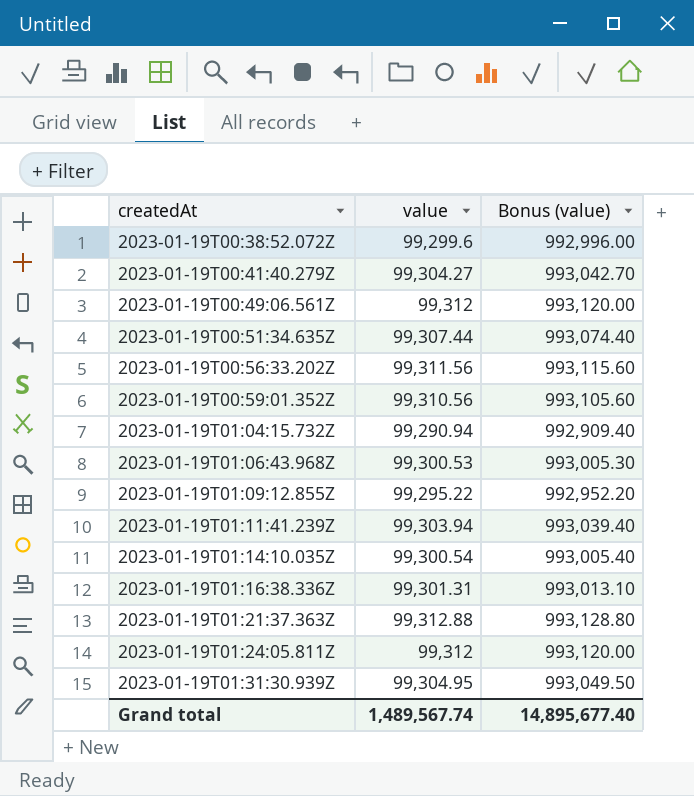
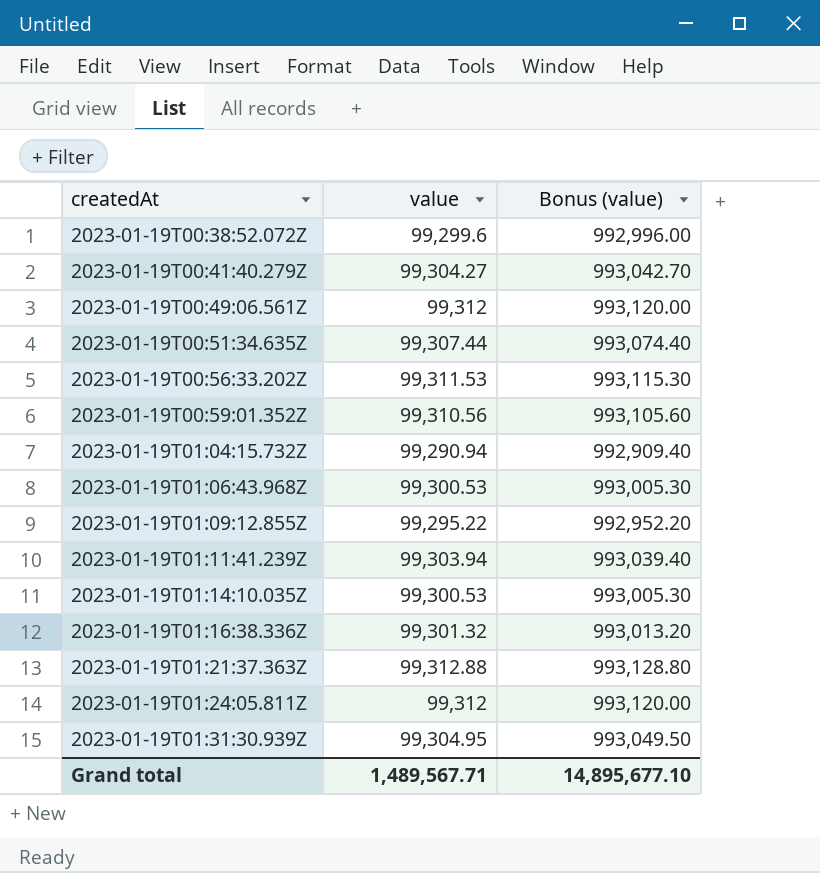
2023-01-19T00:56:33.202Z | value: 99,311.56 -> 99,311.53
2023-01-19T00:56:33.202Z | Bonus (value): 993,115.60 -> 993,115.30
2023-01-19T01:14:10.035Z | value: 99,300.54 -> 99,300.53
2023-01-19T01:14:10.035Z | Bonus (value): 993,005.40 -> 993,005.30
2023-01-19T01:16:38.336Z | value: 99,301.31 -> 99,301.32
2023-01-19T01:16:38.336Z | Bonus (value): 993,013.10 -> 993,013.20
Grand total | value: 1,489,567.74 -> 1,489,567.71
Grand total | Bonus (value): 14,895,677.40 -> 14,895,677.10

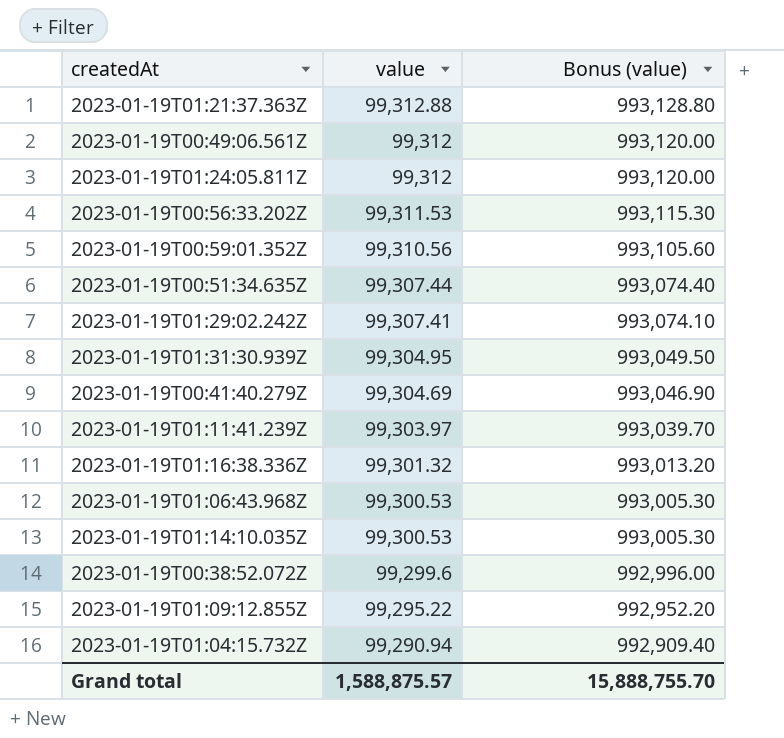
row order: createdAt ascending -> value descending
row 2023-01-19T01:29:02.242Z: none -> 99,307.41 | 993,074.10
2023-01-19T00:41:40.279Z | value: 99,304.27 -> 99,304.69
2023-01-19T00:41:40.279Z | Bonus (value): 993,042.70 -> 993,046.90
2023-01-19T01:11:41.239Z | value: 99,303.94 -> 99,303.97
2023-01-19T01:11:41.239Z | Bonus (value): 993,039.40 -> 993,039.70
Grand total | value: 1,489,567.71 -> 1,588,875.57
Grand total | Bonus (value): 14,895,677.10 -> 15,888,755.70

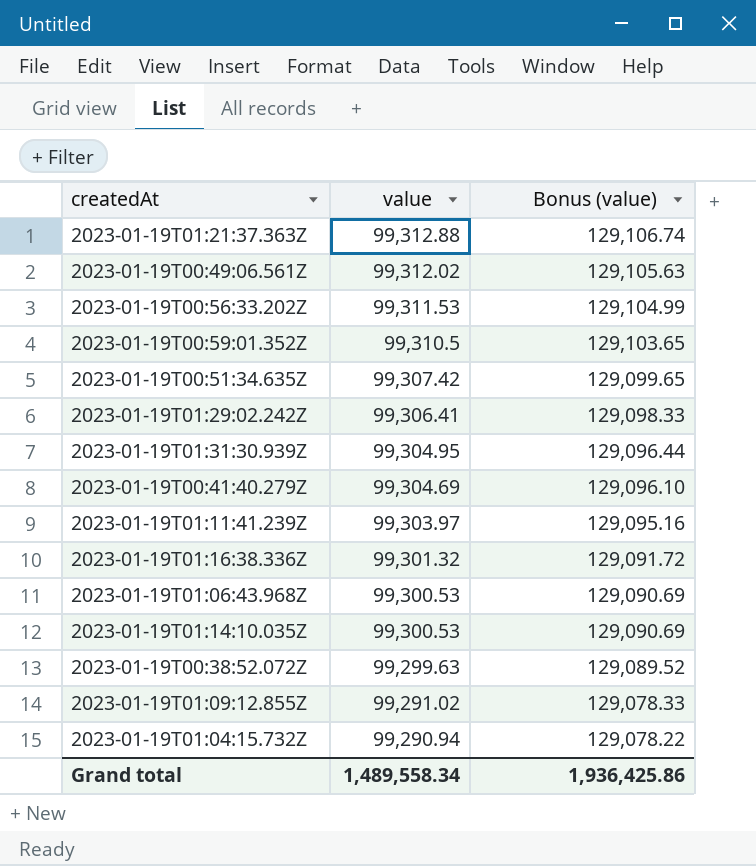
column Bonus (value) | formula: [value] * 10 -> [value] * 1.3
row 2023-01-19T01:24:05.811Z: 99,312 | 993,120.00 -> none
2023-01-19T00:49:06.561Z | value: 99,312 -> 99,312.02
2023-01-19T00:59:01.352Z | value: 99,310.56 -> 99,310.5
2023-01-19T00:51:34.635Z | value: 99,307.44 -> 99,307.42
2023-01-19T01:29:02.242Z | value: 99,307.41 -> 99,306.41
2023-01-19T00:38:52.072Z | value: 99,299.6 -> 99,299.63
2023-01-19T01:09:12.855Z | value: 99,295.22 -> 99,291.02
Grand total | value: 1,588,875.57 -> 1,489,558.34
Grand total | Bonus (value): 15,888,755.70 -> 1,936,425.86

